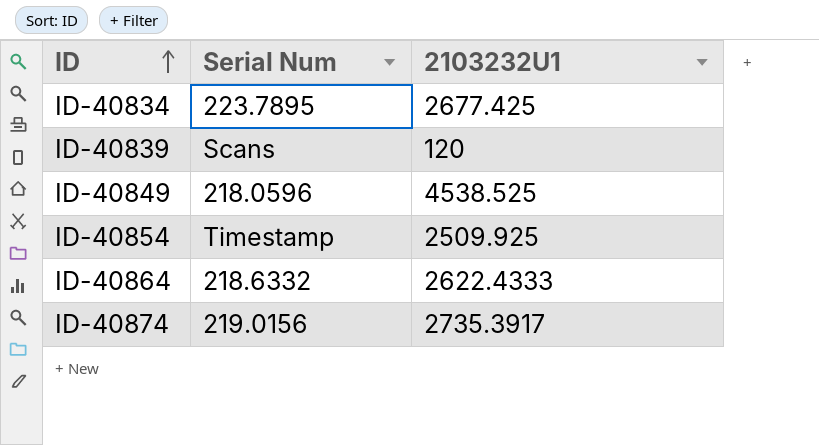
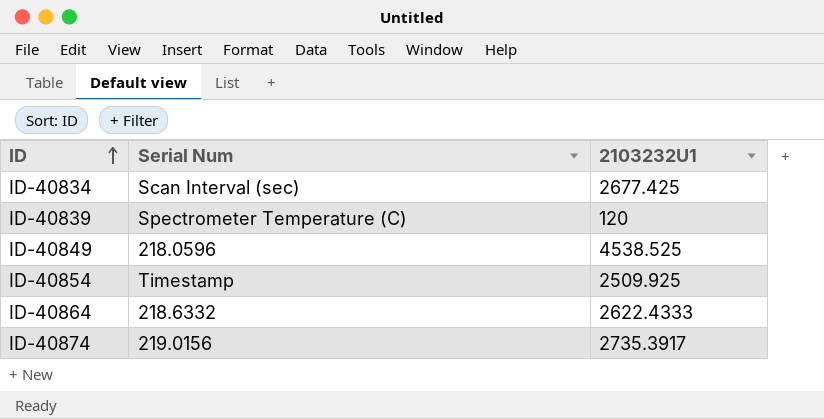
ID-40834 | Serial Num: 223.7895 -> Scan Interval (sec)
ID-40839 | Serial Num: Scans -> Spectrometer Temperature (C)

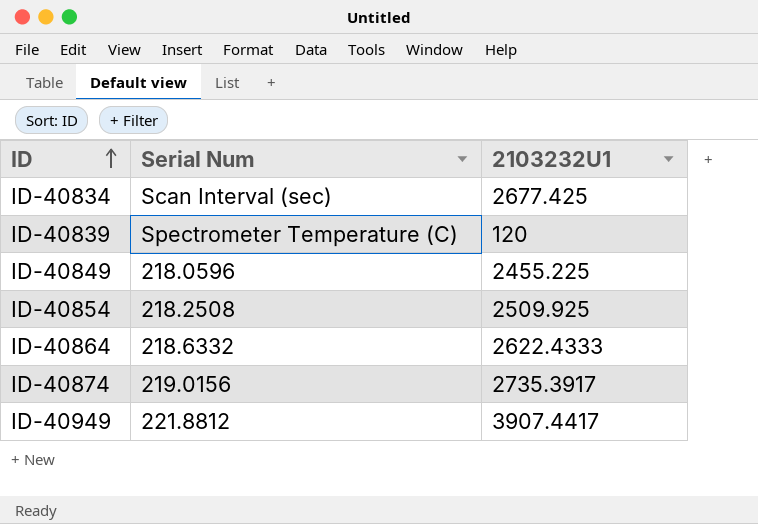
ID-40849 | 2103232U1: 4538.525 -> 2455.225
ID-40854 | Serial Num: Timestamp -> 218.2508
row ID-40949: none -> 221.8812 | 3907.4417

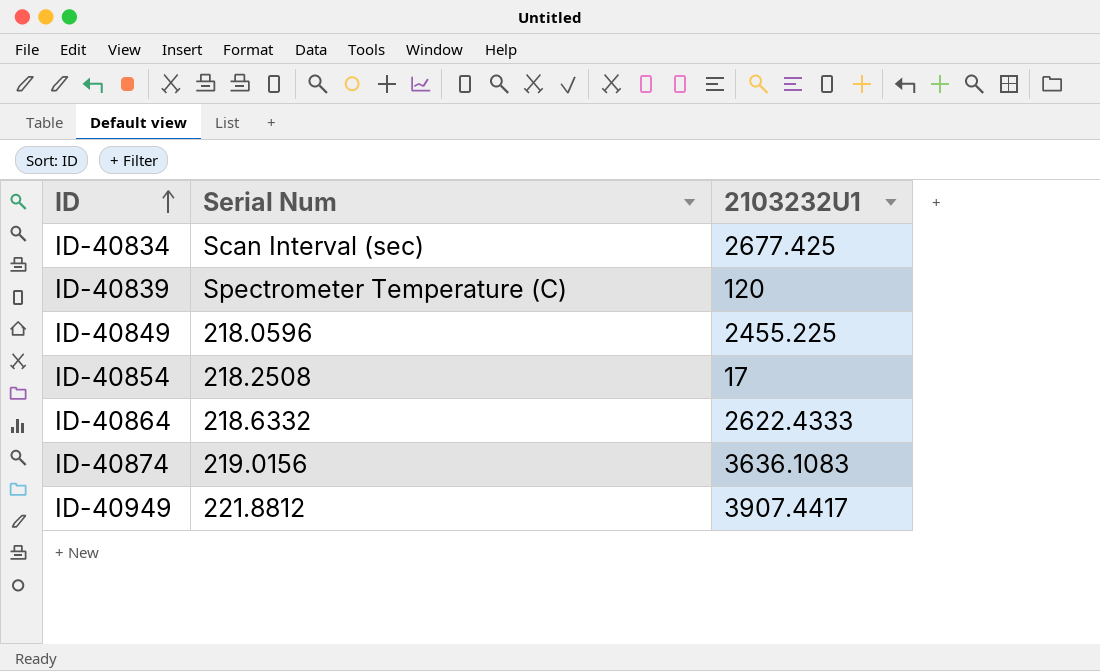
ID-40854 | 2103232U1: 2509.925 -> 17
ID-40874 | 2103232U1: 2735.3917 -> 3636.1083

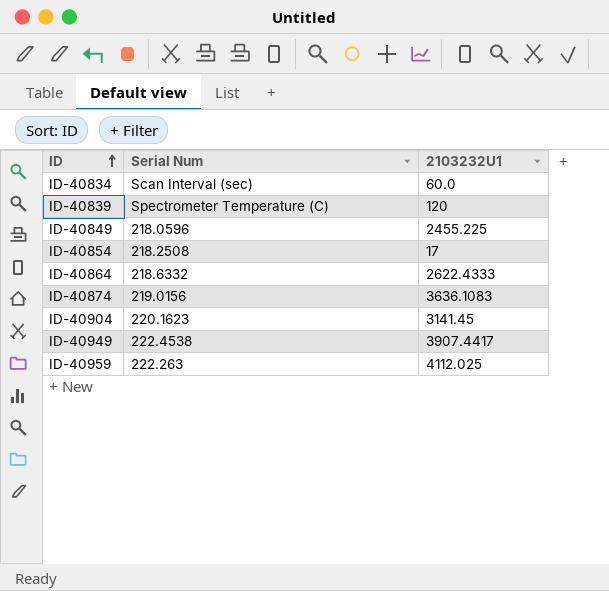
ID-40834 | 2103232U1: 2677.425 -> 60.0
row ID-40904: none -> 220.1623 | 3141.45
ID-40949 | Serial Num: 221.8812 -> 222.4538
row ID-40959: none -> 222.263 | 4112.025

